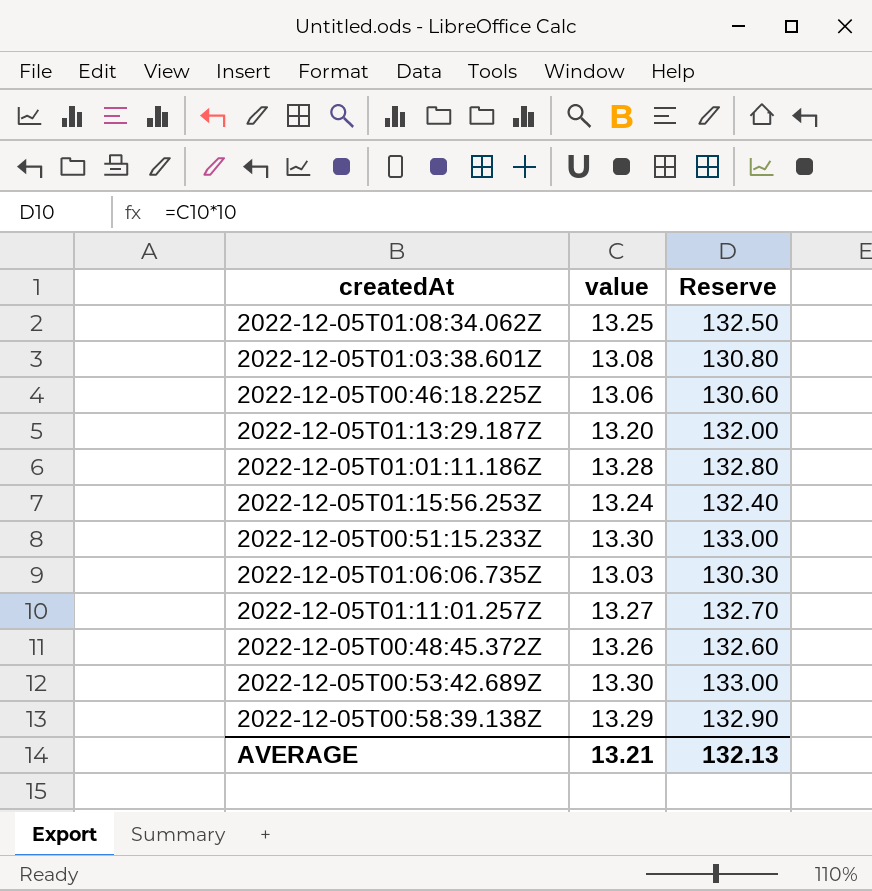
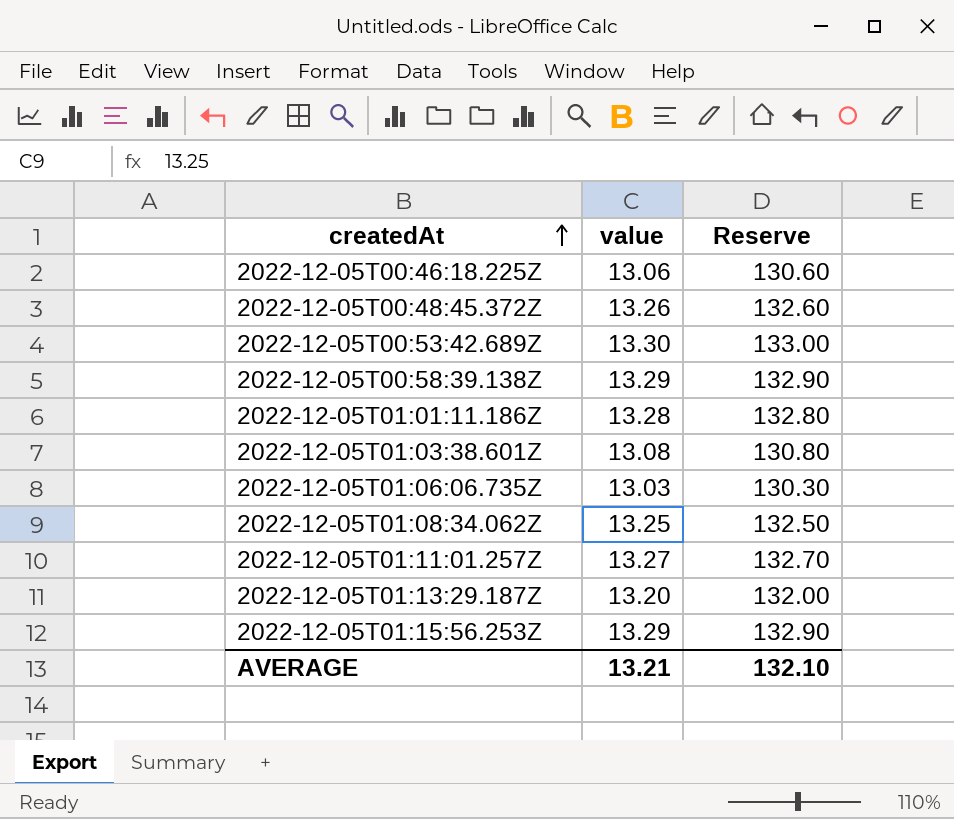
row order: none -> createdAt ascending
row 2022-12-05T00:51:15.233Z: 13.30 | 133.00 -> none
2022-12-05T01:15:56.253Z | value: 13.24 -> 13.29
2022-12-05T01:15:56.253Z | Reserve: 132.40 -> 132.90
AVERAGE | Reserve: 132.13 -> 132.10

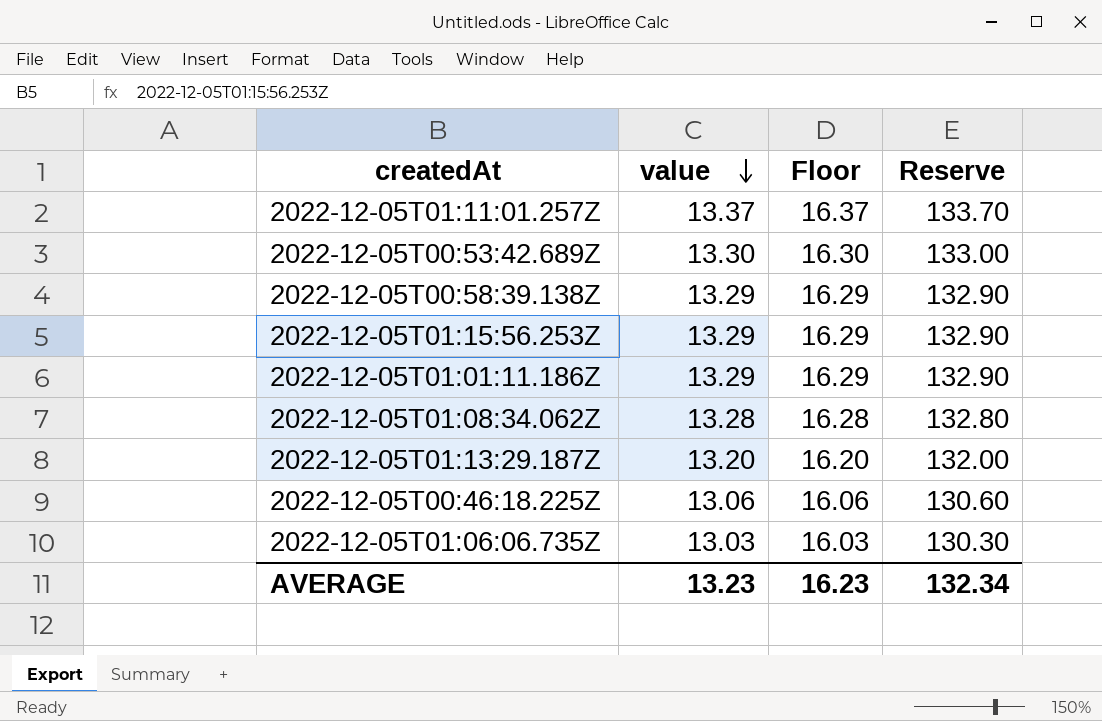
row order: createdAt ascending -> value descending
column Floor | formula: none -> [value] + 3
row 2022-12-05T00:48:45.372Z: 13.26 | 132.60 -> none
row 2022-12-05T01:03:38.601Z: 13.08 | 130.80 -> none
2022-12-05T01:11:01.257Z | value: 13.27 -> 13.37
2022-12-05T01:11:01.257Z | Reserve: 132.70 -> 133.70
2022-12-05T01:01:11.186Z | value: 13.28 -> 13.29
2022-12-05T01:01:11.186Z | Reserve: 132.80 -> 132.90
2022-12-05T01:08:34.062Z | value: 13.25 -> 13.28
2022-12-05T01:08:34.062Z | Reserve: 132.50 -> 132.80
AVERAGE | value: 13.21 -> 13.23
AVERAGE | Reserve: 132.10 -> 132.34

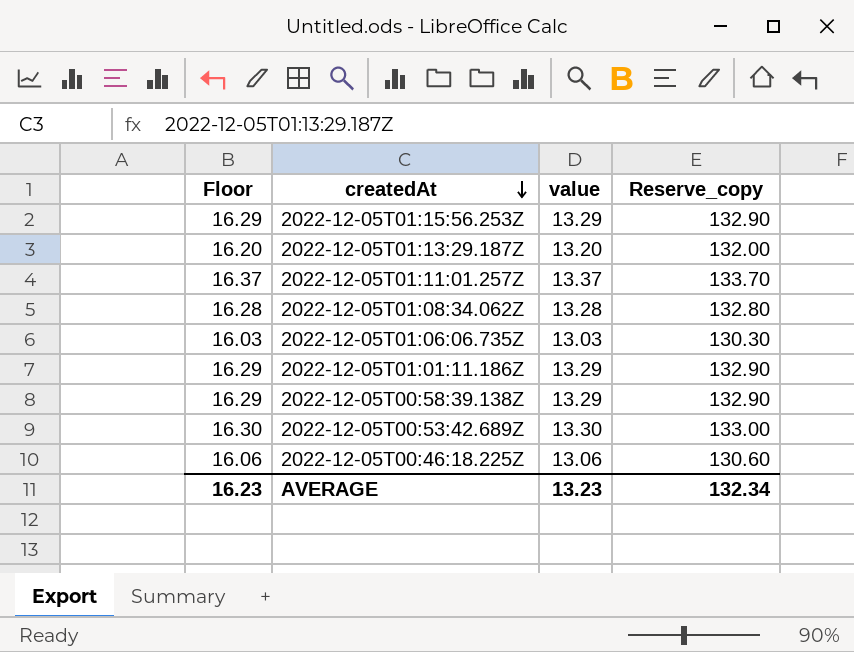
row order: value descending -> createdAt descending
column Floor | position: 3 -> 1
column name: Reserve -> Reserve_copy

